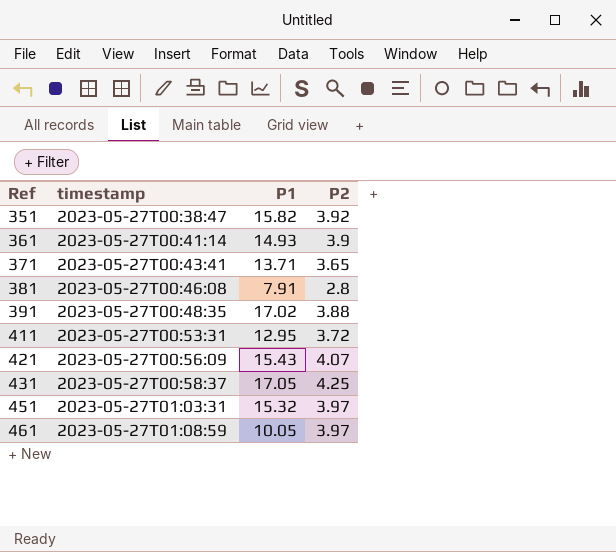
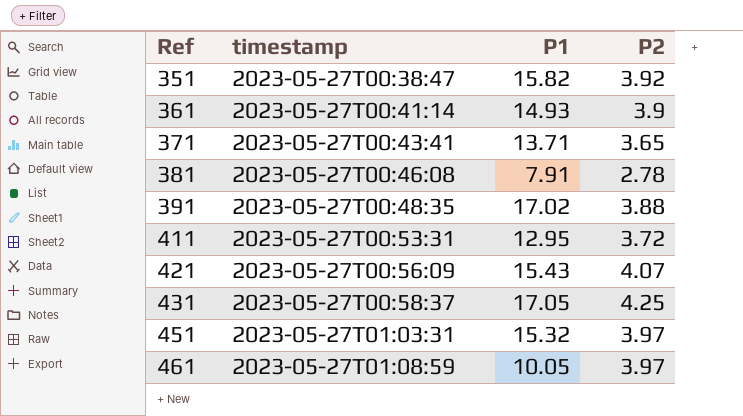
381 | P2: 2.8 -> 2.78

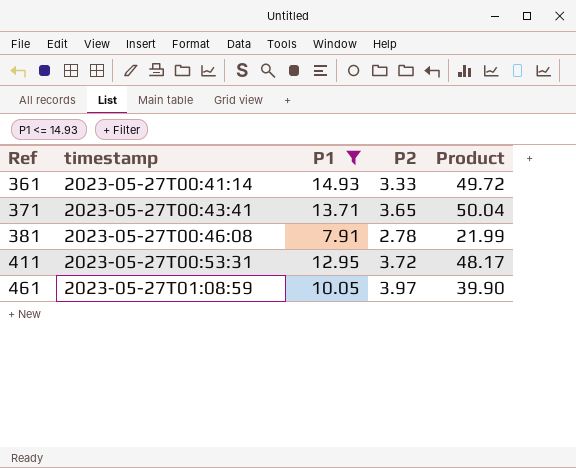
filter: none -> P1 <= 14.93
column Product | formula: none -> [P1] * [P2]
361 | P2: 3.9 -> 3.33

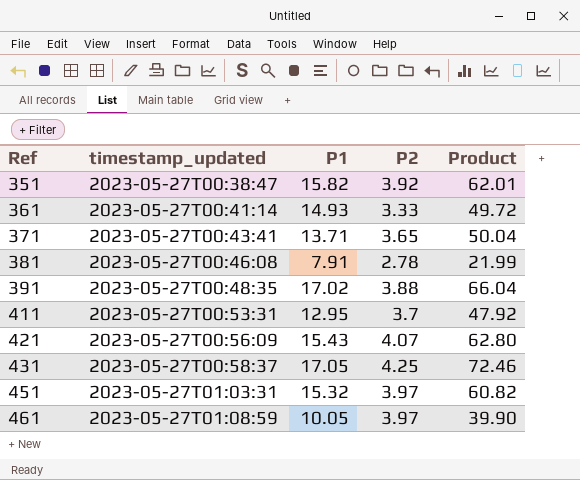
filter: P1 <= 14.93 -> none
column name: timestamp -> timestamp_updated
411 | P2: 3.72 -> 3.7
411 | Product: 48.17 -> 47.92

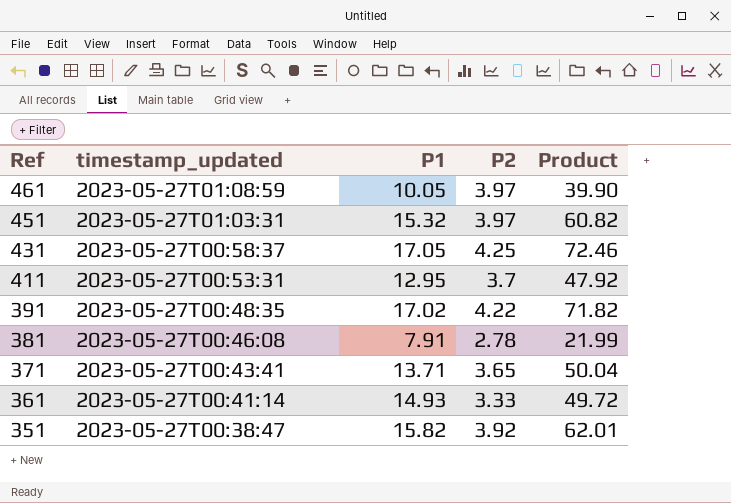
row order: Ref ascending -> Ref descending
row 421: 2023-05-27T00:56:09 | 15.43 | 4.07 | 62.80 -> none
391 | P2: 3.88 -> 4.22
391 | Product: 66.04 -> 71.82

